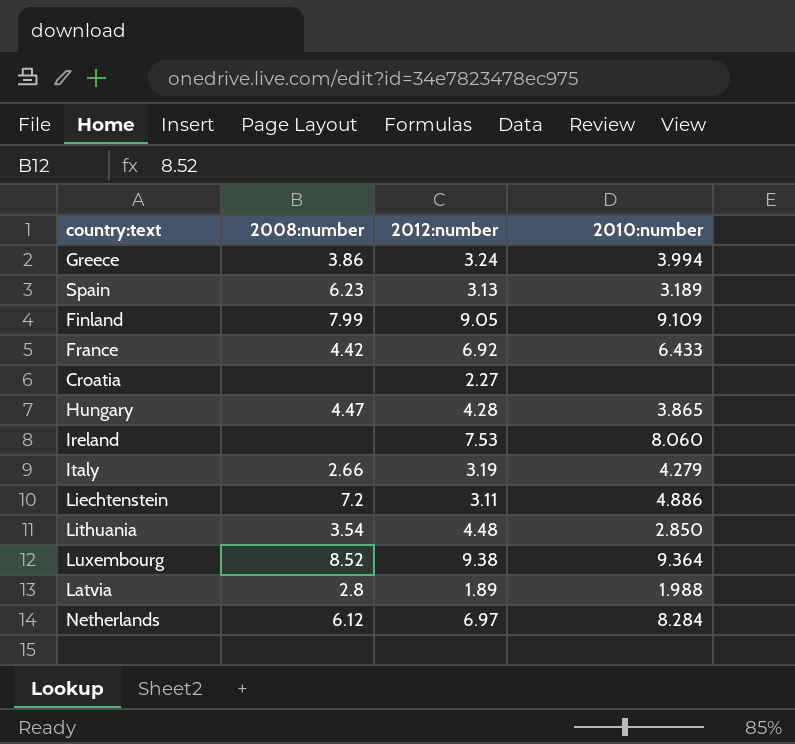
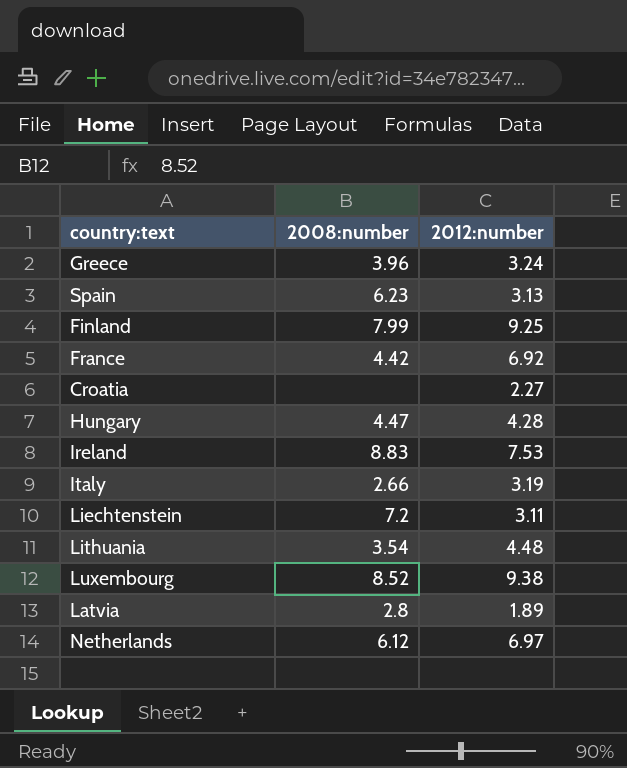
column 2010:number | position: 4 -> none
Greece | 2008:number: 3.86 -> 3.96
Finland | 2012:number: 9.05 -> 9.25
Ireland | 2008:number: none -> 8.83

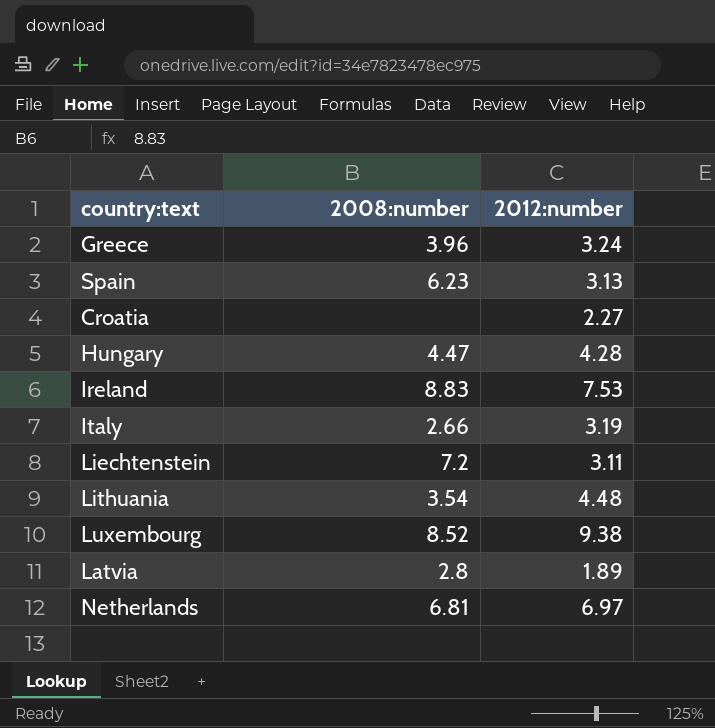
row Finland: 7.99 | 9.25 -> none
row France: 4.42 | 6.92 -> none
Netherlands | 2008:number: 6.12 -> 6.81

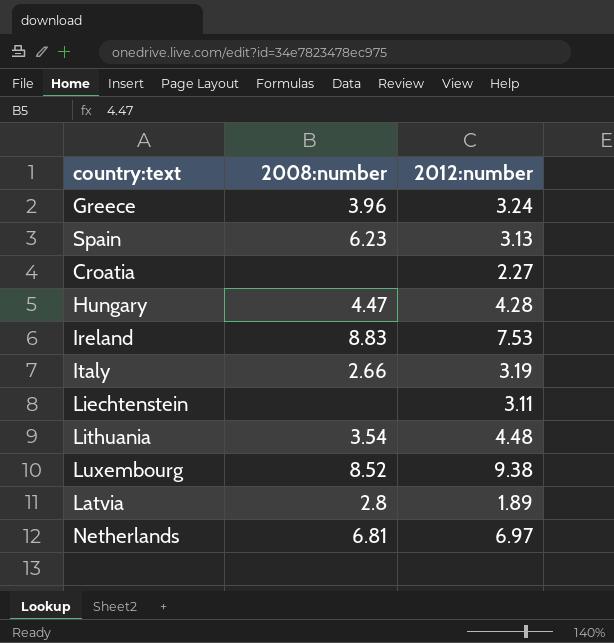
Liechtenstein | 2008:number: 7.2 -> none

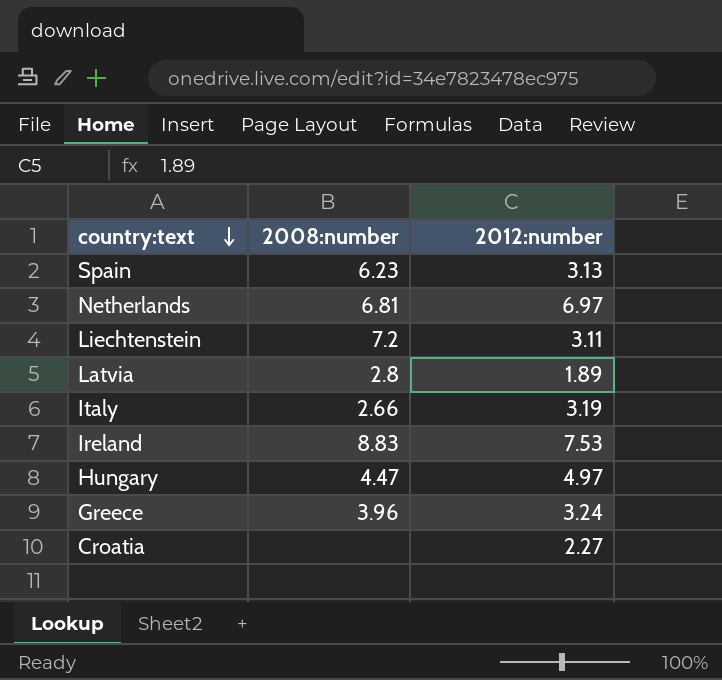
row order: none -> country:text descending
row Lithuania: 3.54 | 4.48 -> none
row Luxembourg: 8.52 | 9.38 -> none
Liechtenstein | 2008:number: none -> 7.2
Hungary | 2012:number: 4.28 -> 4.97

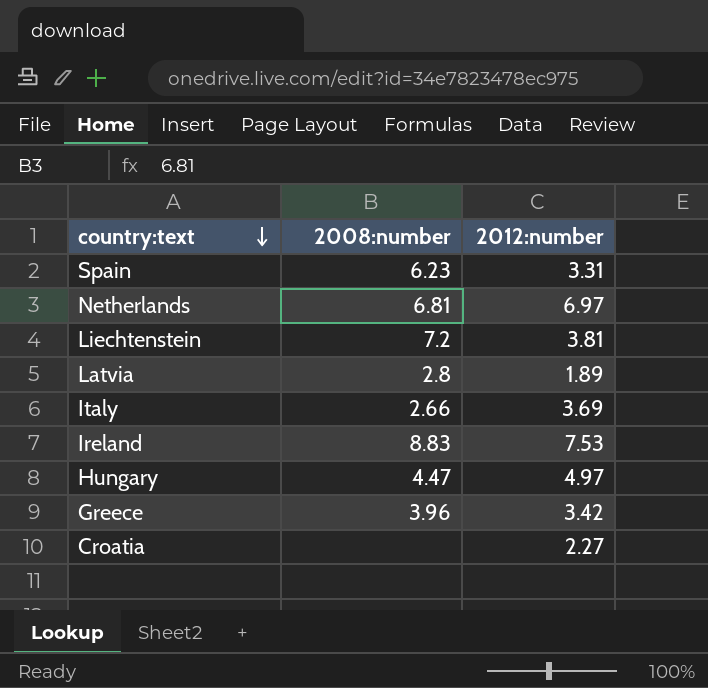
Spain | 2012:number: 3.13 -> 3.31
Liechtenstein | 2012:number: 3.11 -> 3.81
Italy | 2012:number: 3.19 -> 3.69
Greece | 2012:number: 3.24 -> 3.42

